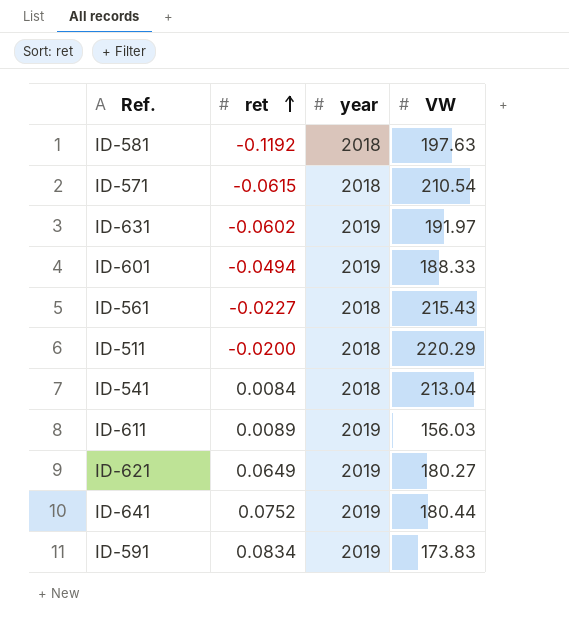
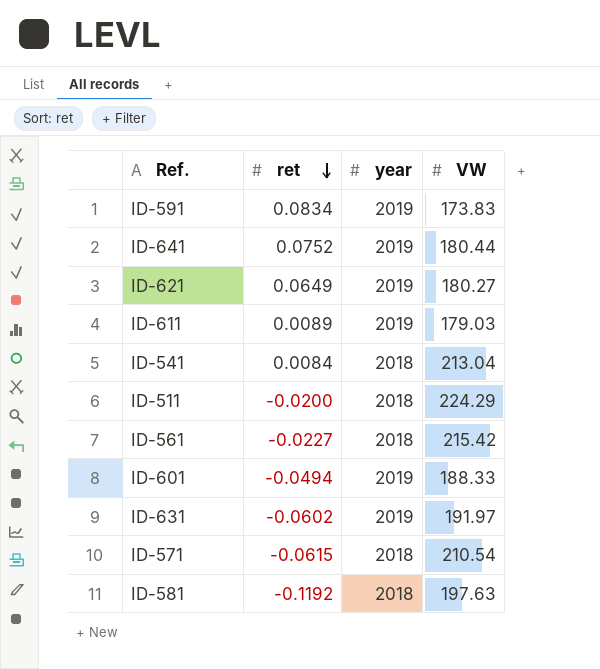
row order: ret ascending -> ret descending
ID-611 | VW: 156.03 -> 179.03
ID-511 | VW: 220.29 -> 224.29
ID-561 | VW: 215.43 -> 215.42

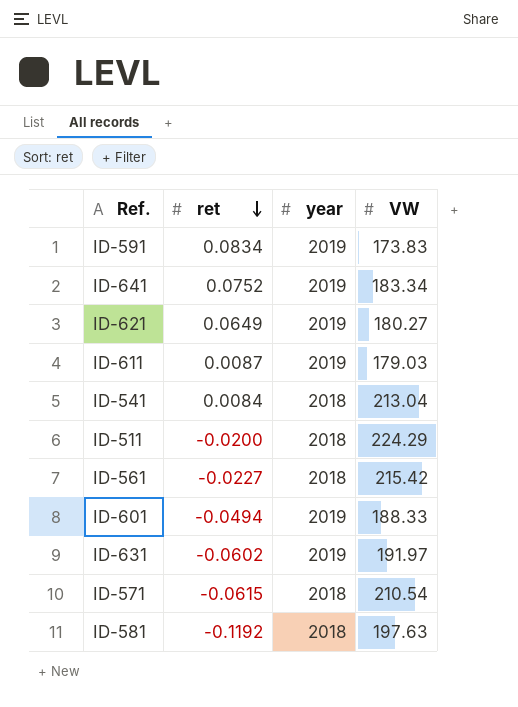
ID-641 | VW: 180.44 -> 183.34
ID-611 | ret: 0.0089 -> 0.0087

